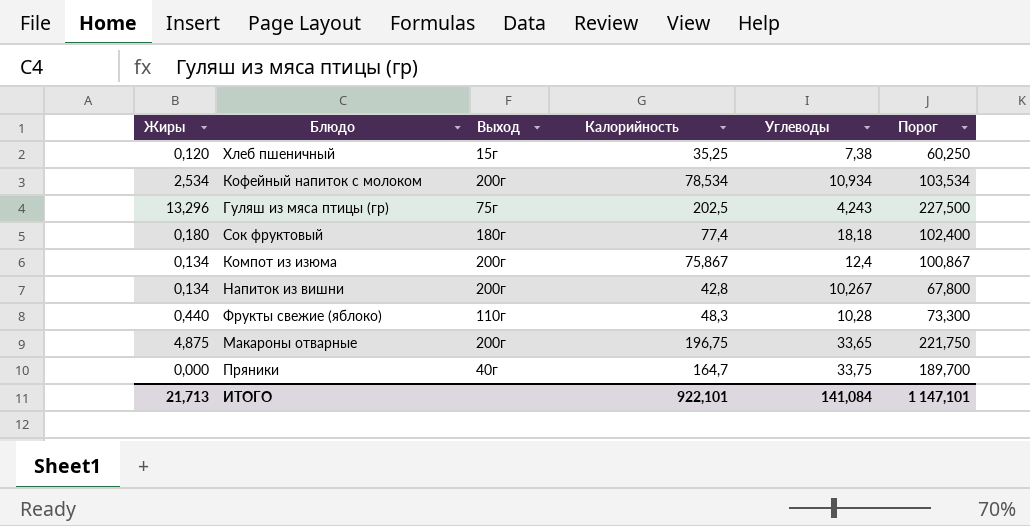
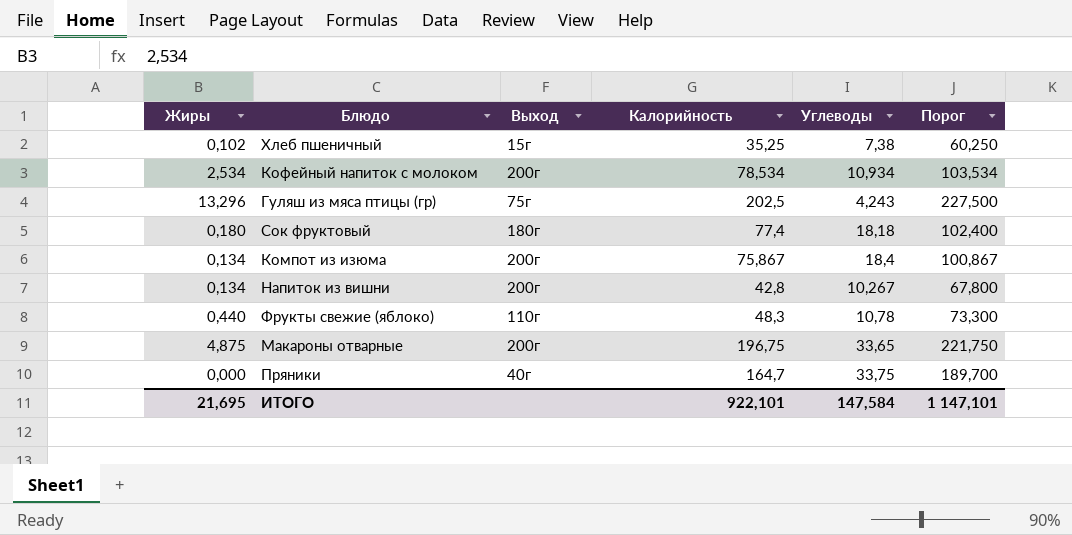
Хлеб пшеничный | Жиры: 0,120 -> 0,102
Компот из изюма | Углеводы: 12,4 -> 18,4
Фрукты свежие (яблоко) | Углеводы: 10,28 -> 10,78
ИТОГО | Жиры: 21,713 -> 21,695
ИТОГО | Углеводы: 141,084 -> 147,584

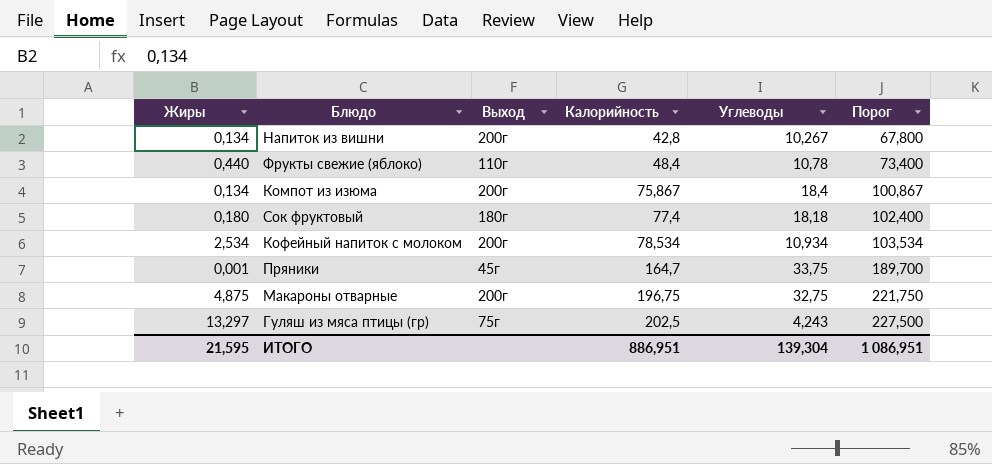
row order: none -> Калорийность ascending
row Хлеб пшеничный: 0,102 | 15г | 35,25 | 7,38 | 60,250 -> none
Фрукты свежие (яблоко) | Калорийность: 48,3 -> 48,4
Фрукты свежие (яблоко) | Порог: 73,300 -> 73,400
Пряники | Жиры: 0,000 -> 0,001
Пряники | Выход: 40г -> 45г
Макароны отварные | Углеводы: 33,65 -> 32,75
Гуляш из мяса птицы (гр) | Жиры: 13,296 -> 13,297
ИТОГО | Жиры: 21,695 -> 21,595
ИТОГО | Калорийность: 922,101 -> 886,951
ИТОГО | Углеводы: 147,584 -> 139,304
ИТОГО | Порог: 1 147,101 -> 1 086,951

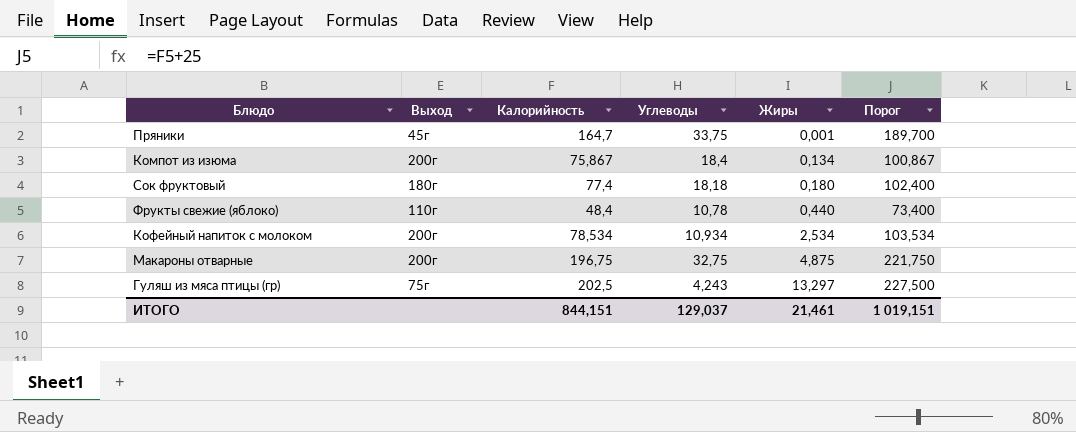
row order: Калорийность ascending -> Жиры ascending
column Жиры | position: 1 -> 5
row Напиток из вишни: 0,134 | 200г | 42,8 | 10,267 | 67,800 -> none
ИТОГО | Калорийность: 886,951 -> 844,151
ИТОГО | Углеводы: 139,304 -> 129,037
ИТОГО | Жиры: 21,595 -> 21,461
ИТОГО | Порог: 1 086,951 -> 1 019,151

